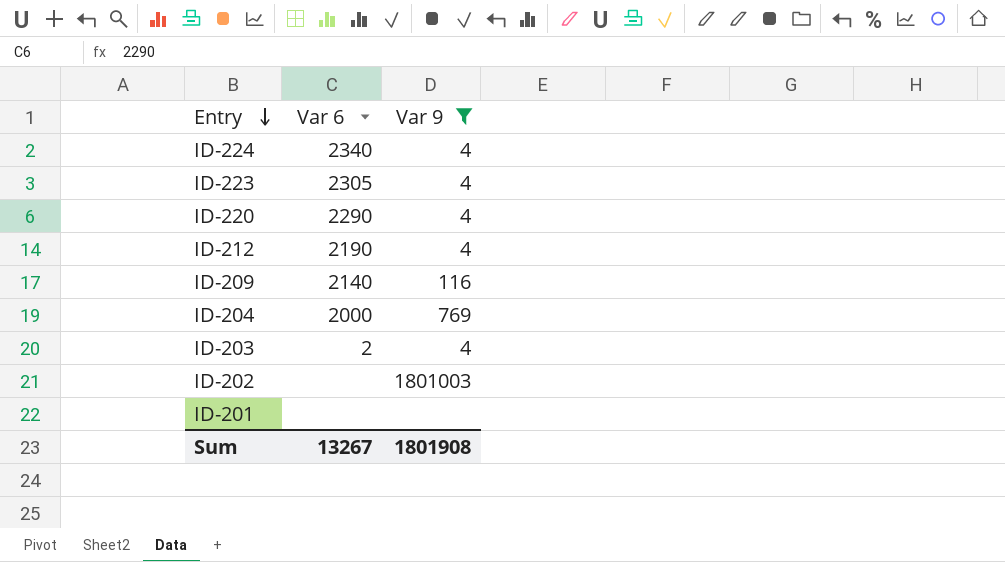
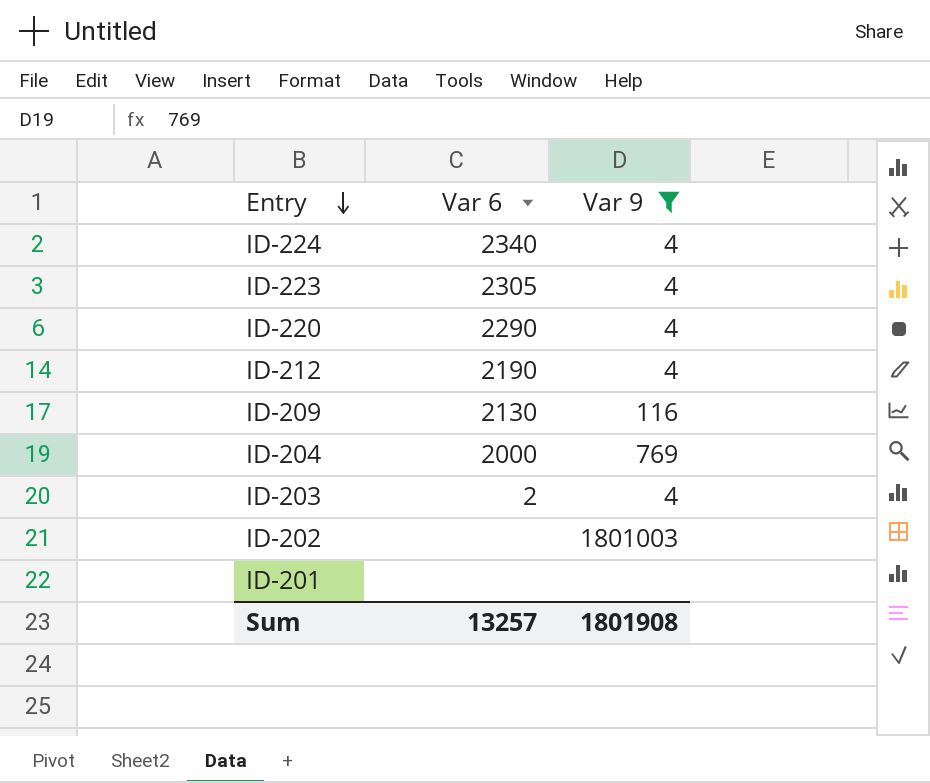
ID-209 | Var 6: 2140 -> 2130
Sum | Var 6: 13267 -> 13257

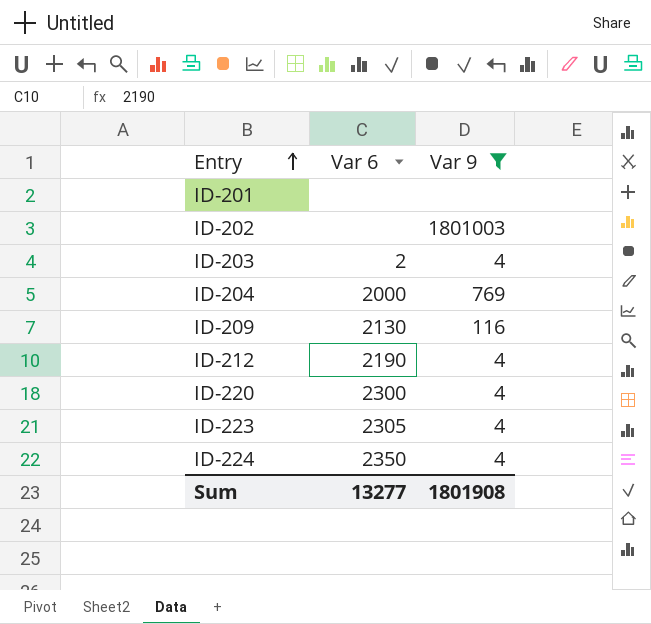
row order: Entry descending -> Entry ascending
ID-220 | Var 6: 2290 -> 2300
ID-224 | Var 6: 2340 -> 2350
Sum | Var 6: 13257 -> 13277

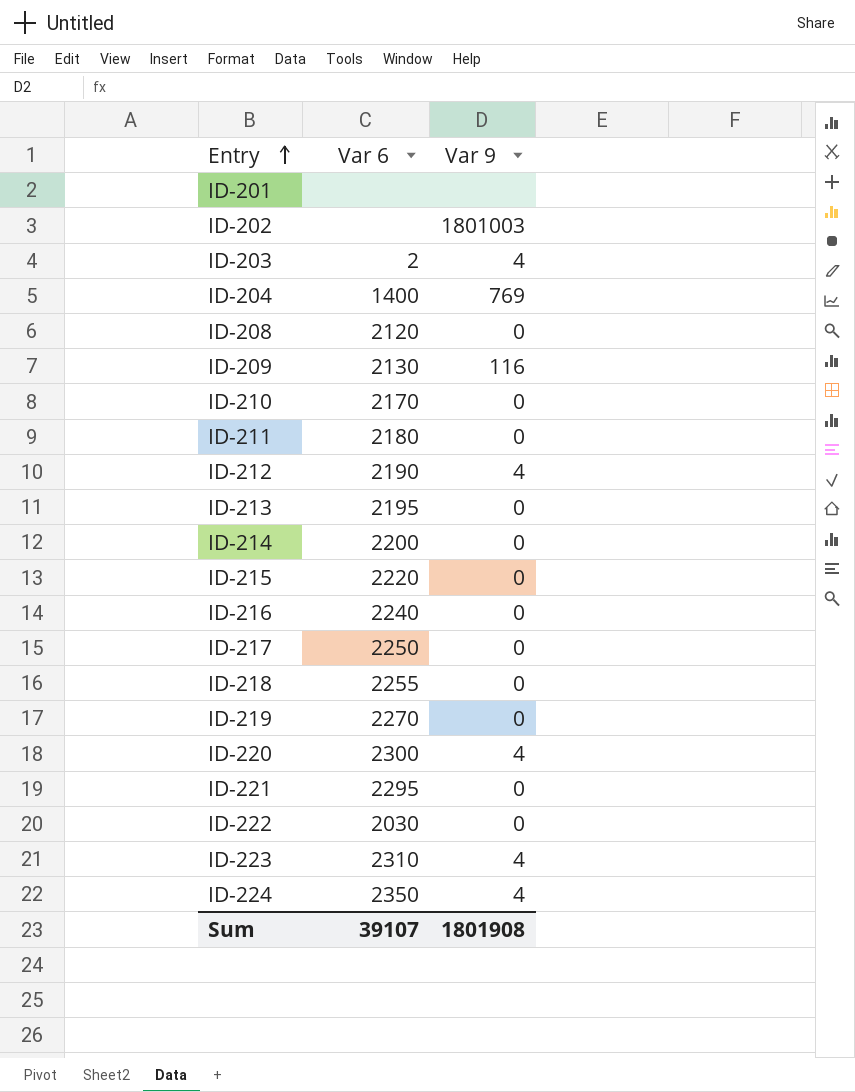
filter: Var 9 != 0 -> none
ID-204 | Var 6: 2000 -> 1400
ID-223 | Var 6: 2305 -> 2310
Sum | Var 6: 13277 -> 39107

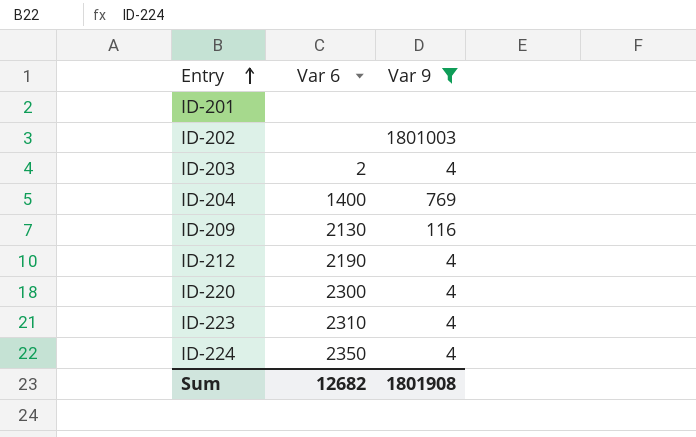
filter: none -> Var 9 != 0
Sum | Var 6: 39107 -> 12682

